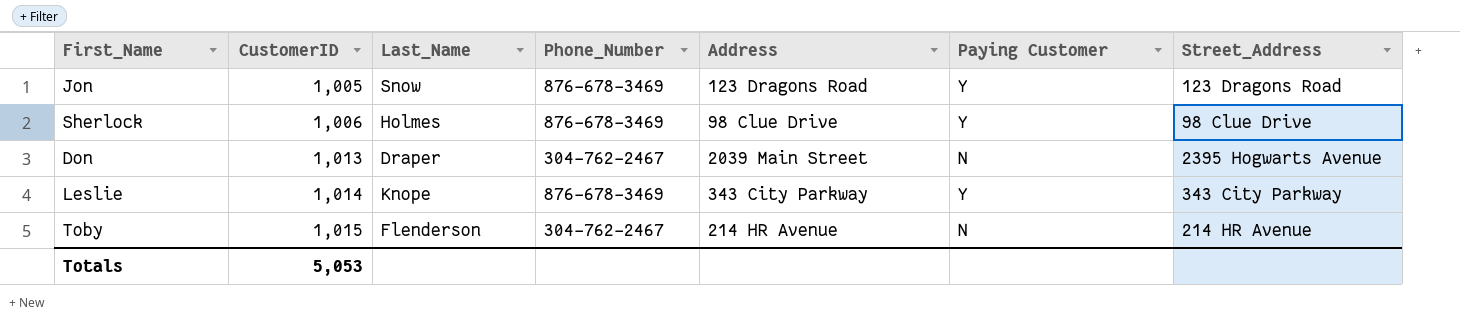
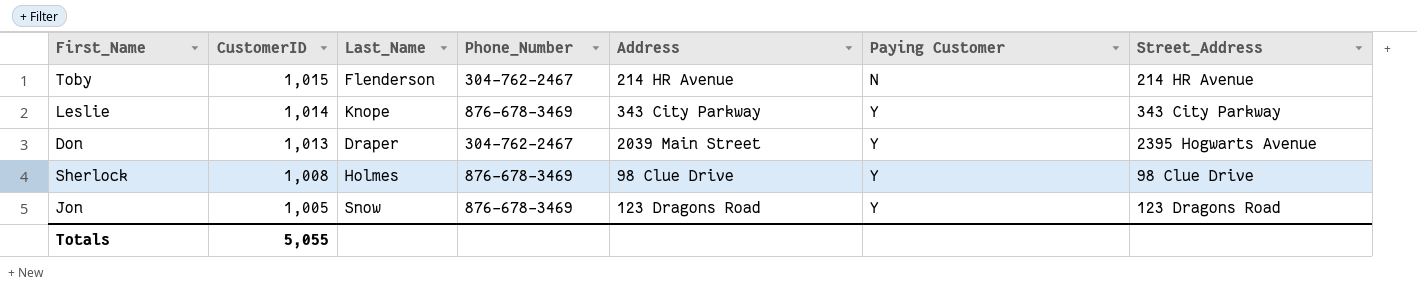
row order: CustomerID ascending -> CustomerID descending
Don | Paying Customer: N -> Y
Sherlock | CustomerID: 1,006 -> 1,008
Totals | CustomerID: 5,053 -> 5,055

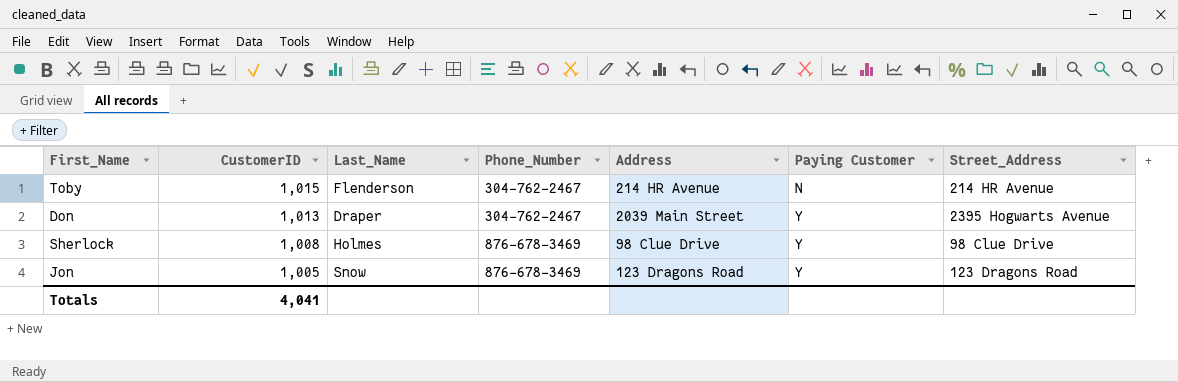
row Leslie: 1,014 | Knope | 876-678-3469 | 343 City Parkway | Y | 343 City Parkway -> none
Totals | CustomerID: 5,055 -> 4,041

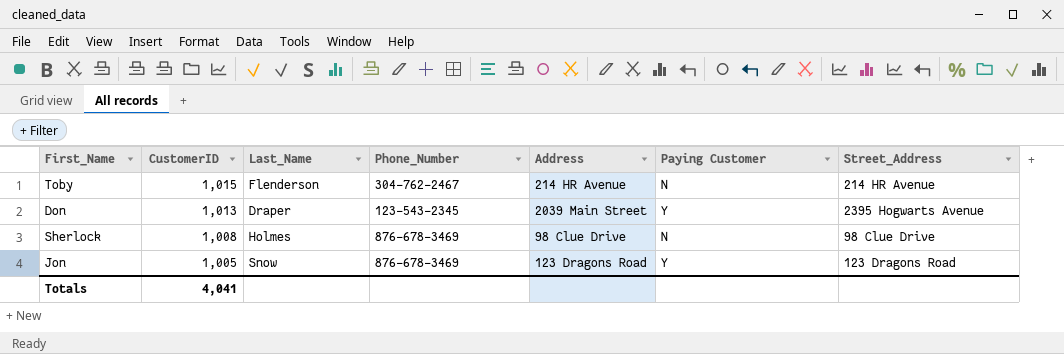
Don | Phone_Number: 304-762-2467 -> 123-543-2345
Sherlock | Paying Customer: Y -> N

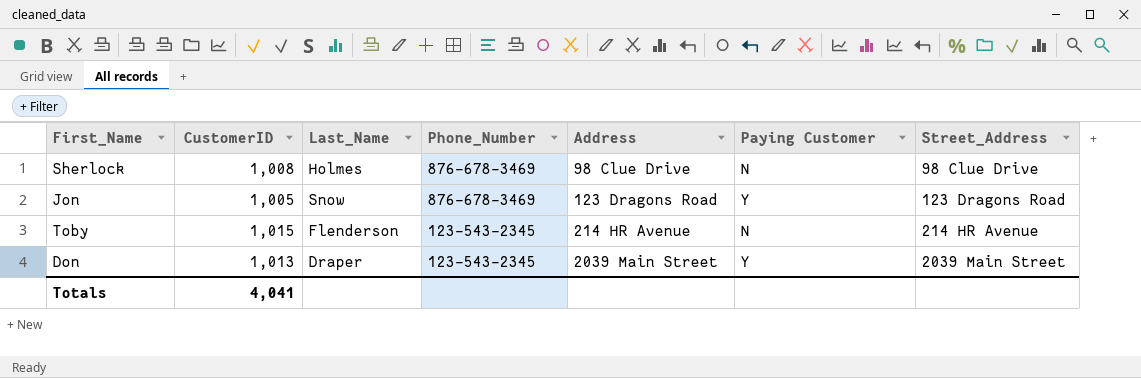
row order: CustomerID descending -> Phone_Number descending
Toby | Phone_Number: 304-762-2467 -> 123-543-2345
Don | Street_Address: 2395 Hogwarts Avenue -> 2039 Main Street

